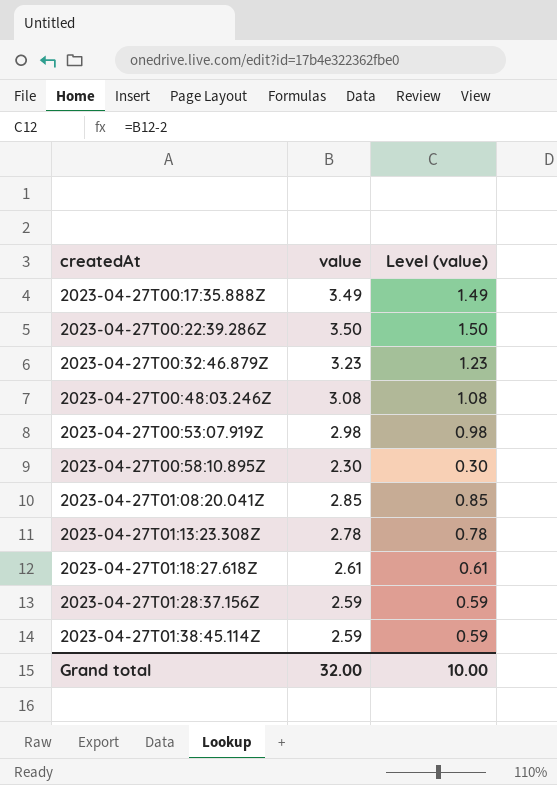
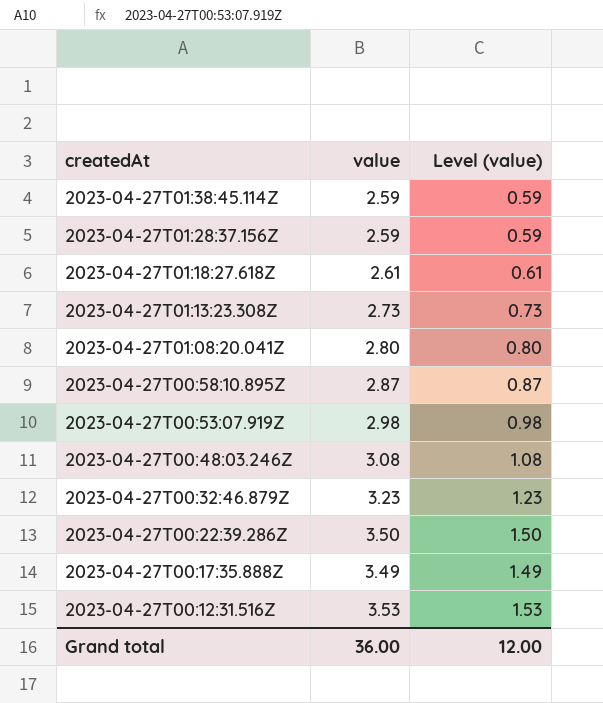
row order: createdAt ascending -> createdAt descending
2023-04-27T01:13:23.308Z | value: 2.78 -> 2.73
2023-04-27T01:13:23.308Z | Level (value): 0.78 -> 0.73
2023-04-27T01:08:20.041Z | value: 2.85 -> 2.80
2023-04-27T01:08:20.041Z | Level (value): 0.85 -> 0.80
2023-04-27T00:58:10.895Z | value: 2.30 -> 2.87
2023-04-27T00:58:10.895Z | Level (value): 0.30 -> 0.87
row 2023-04-27T00:12:31.516Z: none -> 3.53 | 1.53
Grand total | value: 32.00 -> 36.00
Grand total | Level (value): 10.00 -> 12.00

